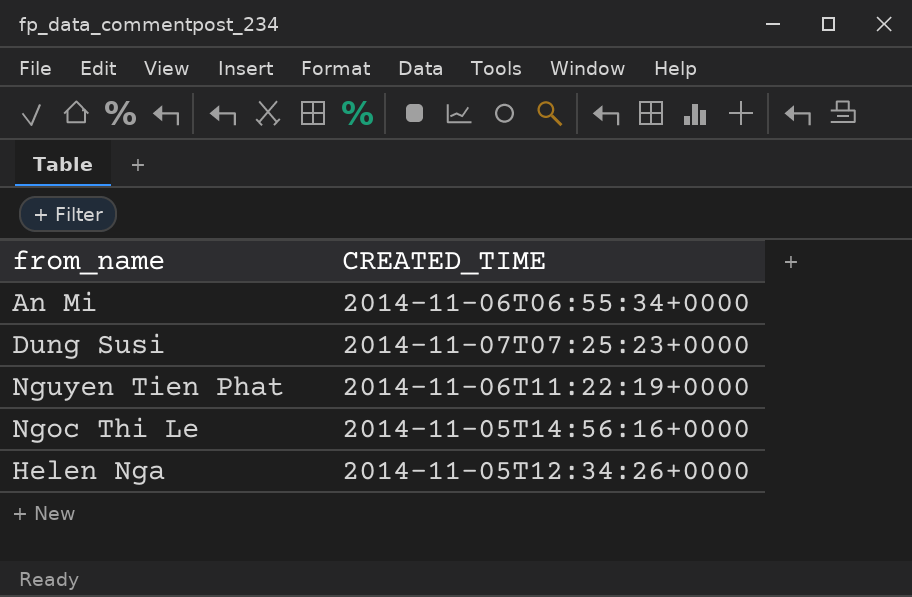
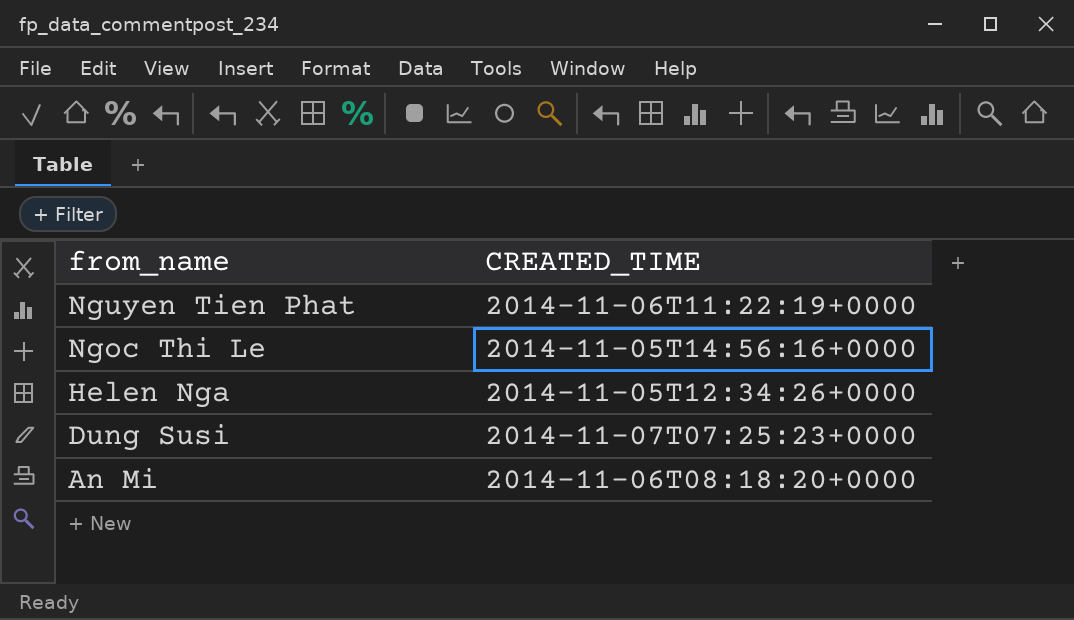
row order: none -> from_name descending
An Mi | CREATED_TIME: 2014-11-06T06:55:34+0000 -> 2014-11-06T08:18:20+0000

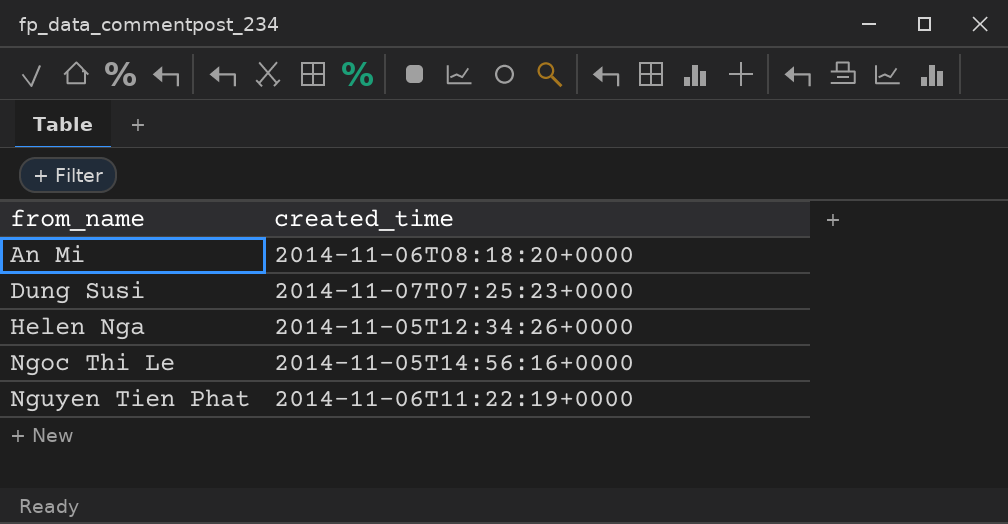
row order: from_name descending -> from_name ascending
column name: CREATED_TIME -> created_time

